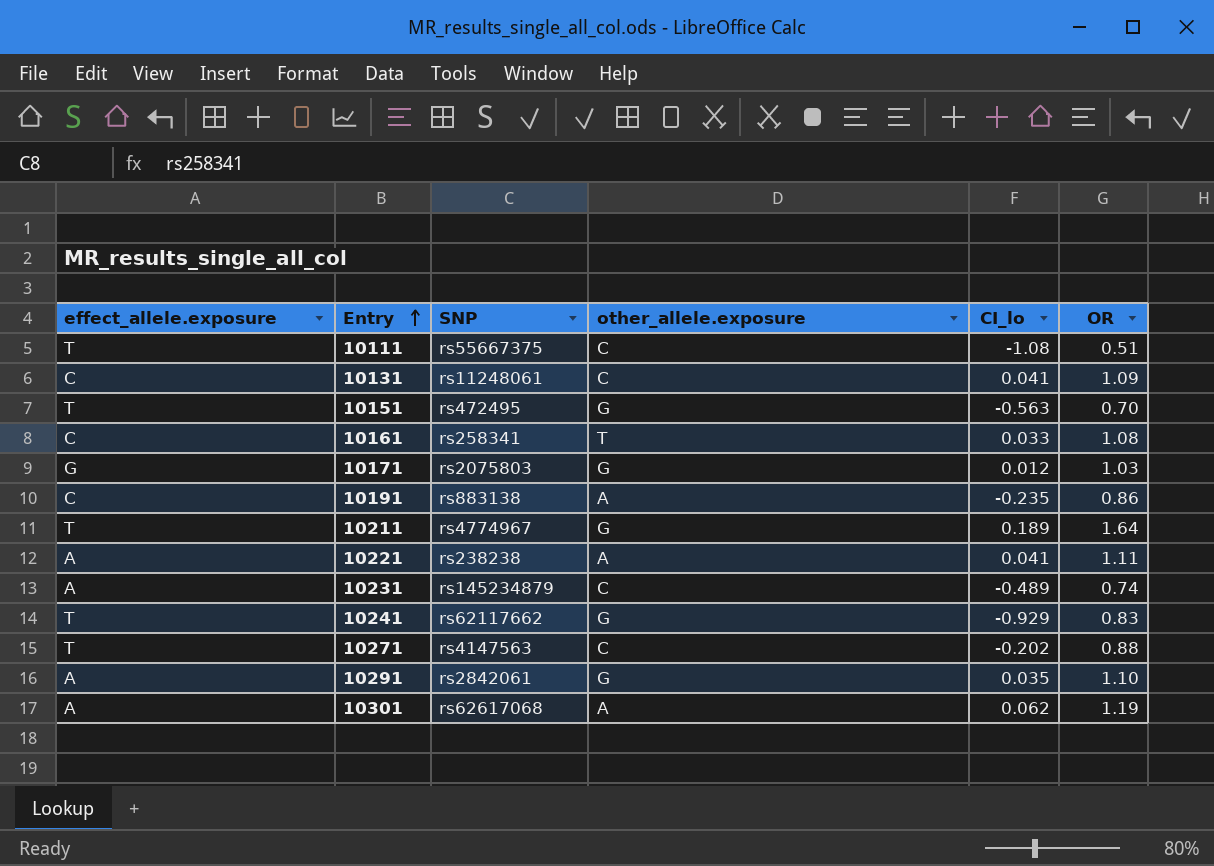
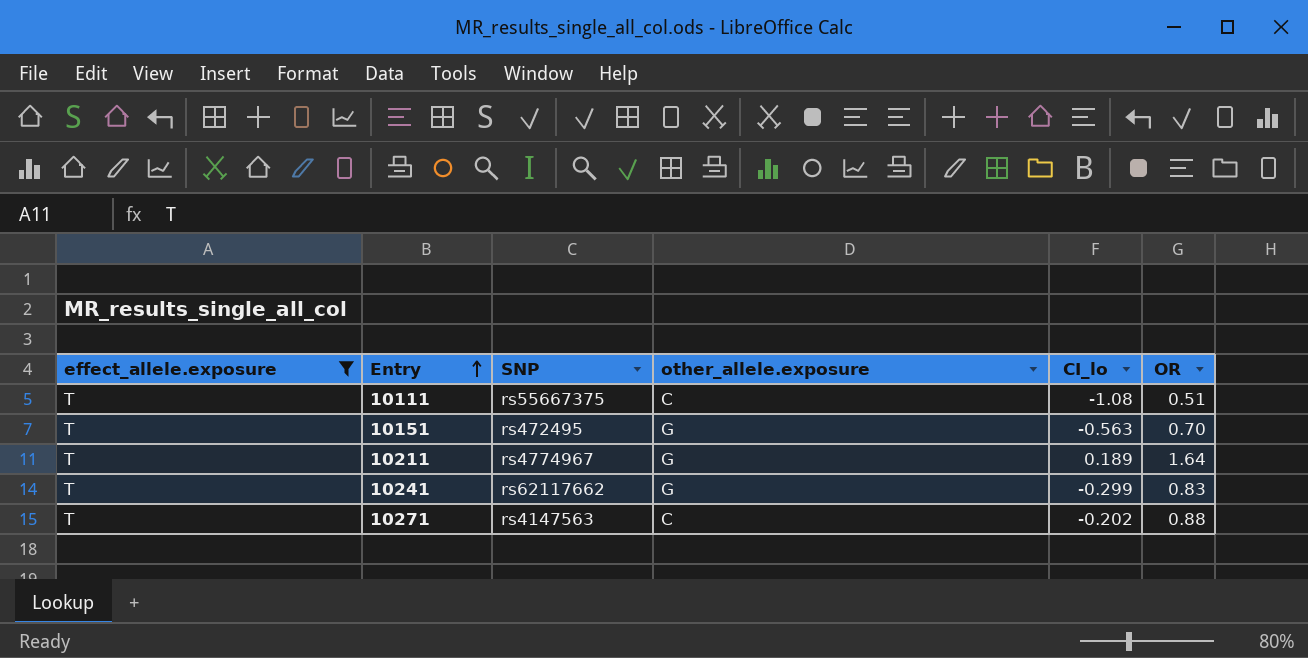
filter: none -> effect_allele.exposure = T
10241 | CI_lo: -0.929 -> -0.299

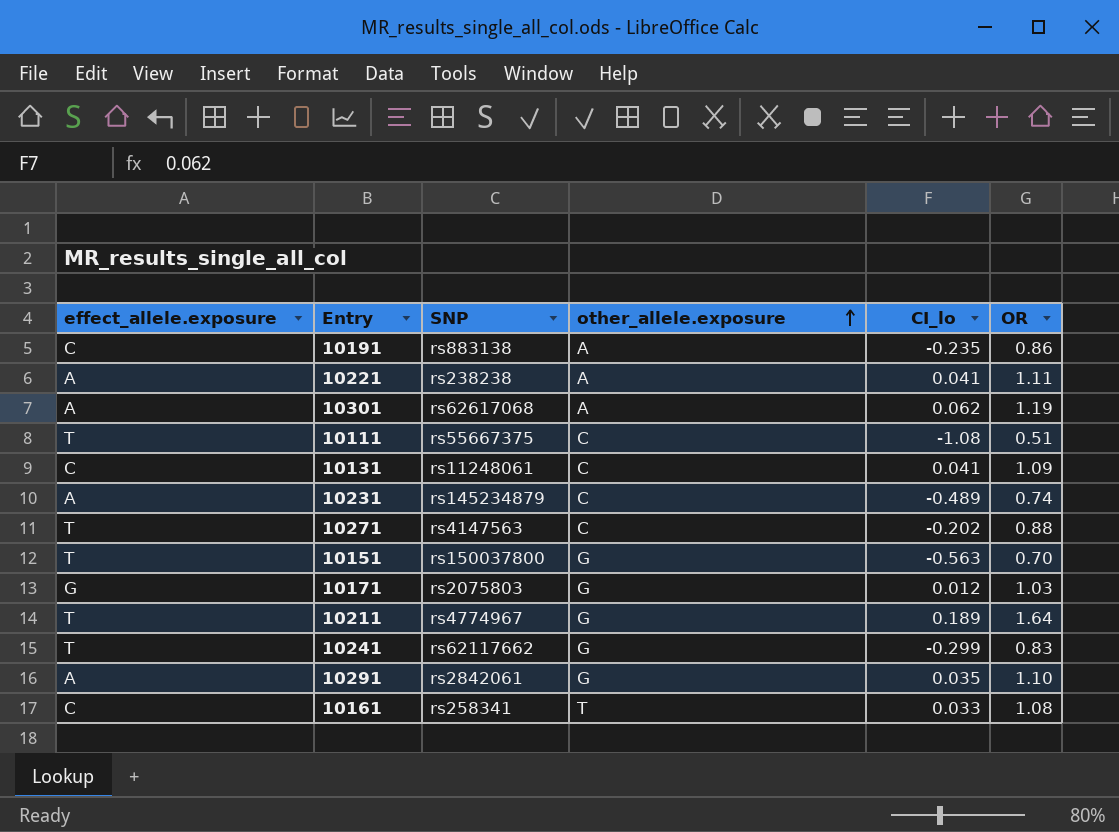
filter: effect_allele.exposure = T -> none
row order: Entry ascending -> other_allele.exposure ascending
10151 | SNP: rs472495 -> rs150037800

